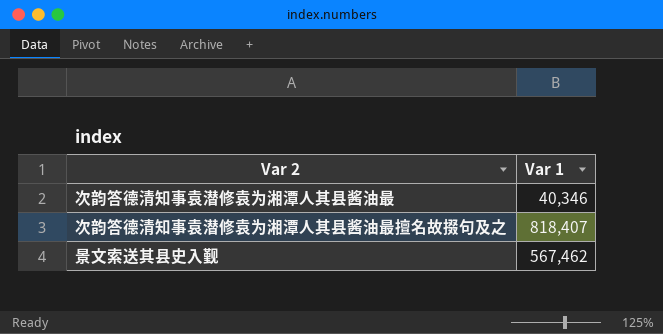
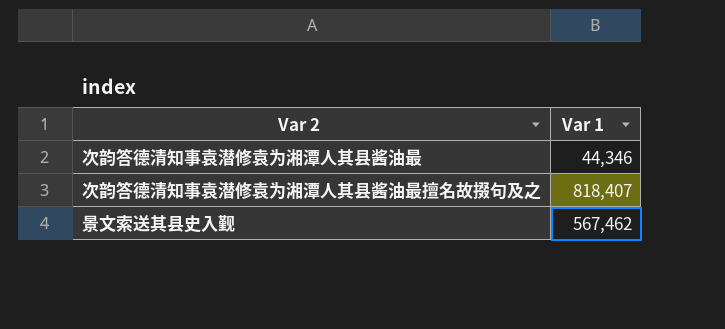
次韵答德清知事袁潜修袁为湘潭人其县酱油最 | Var 1: 40,346 -> 44,346

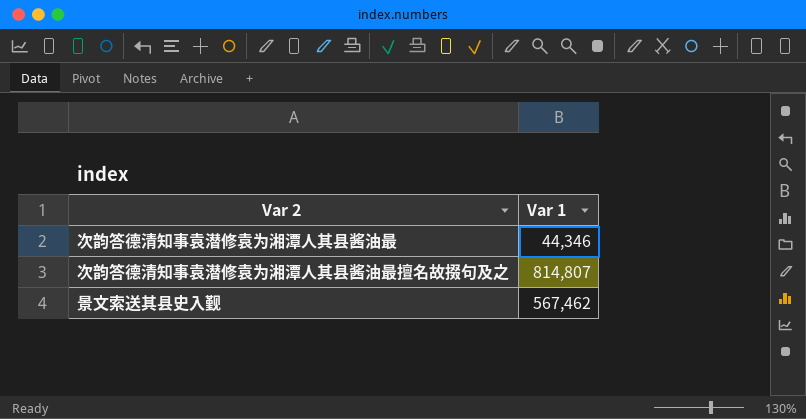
次韵答德清知事袁潜修袁为湘潭人其县酱油最擅名故掇句及之 | Var 1: 818,407 -> 814,807

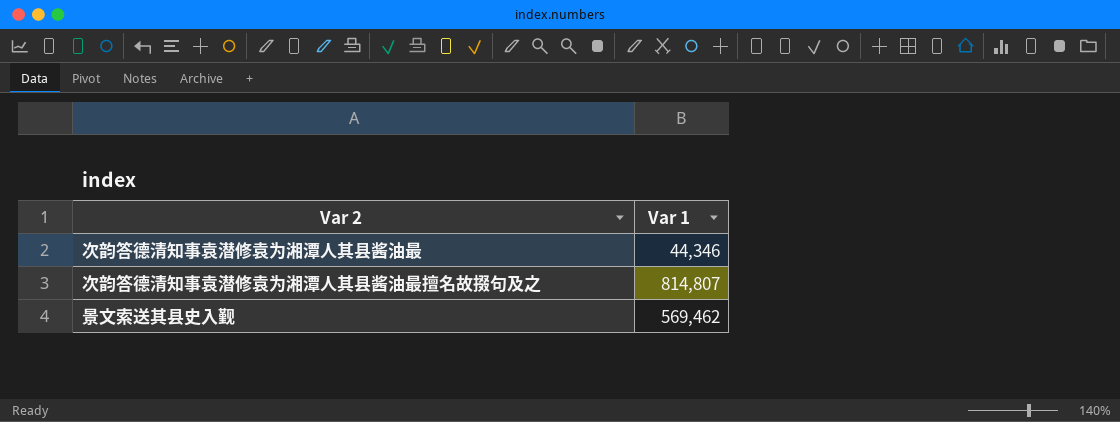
景文索送其县史入觐 | Var 1: 567,462 -> 569,462

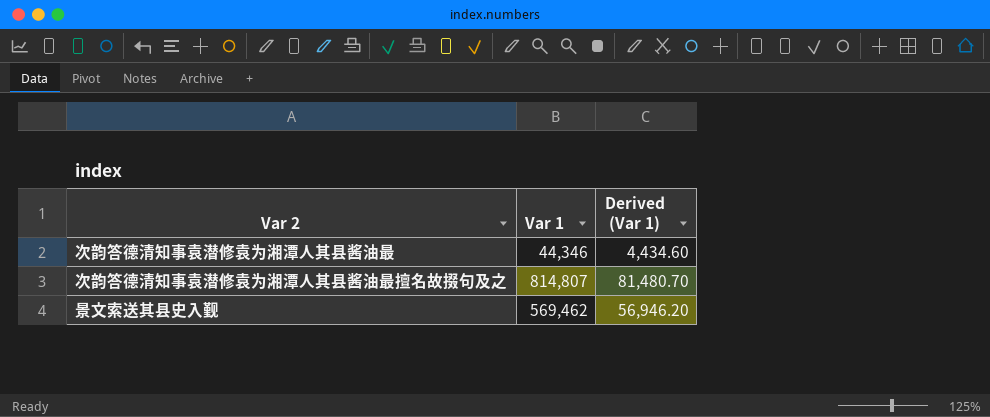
column Derived (Var 1) | formula: none -> [Var 1] * 0.1

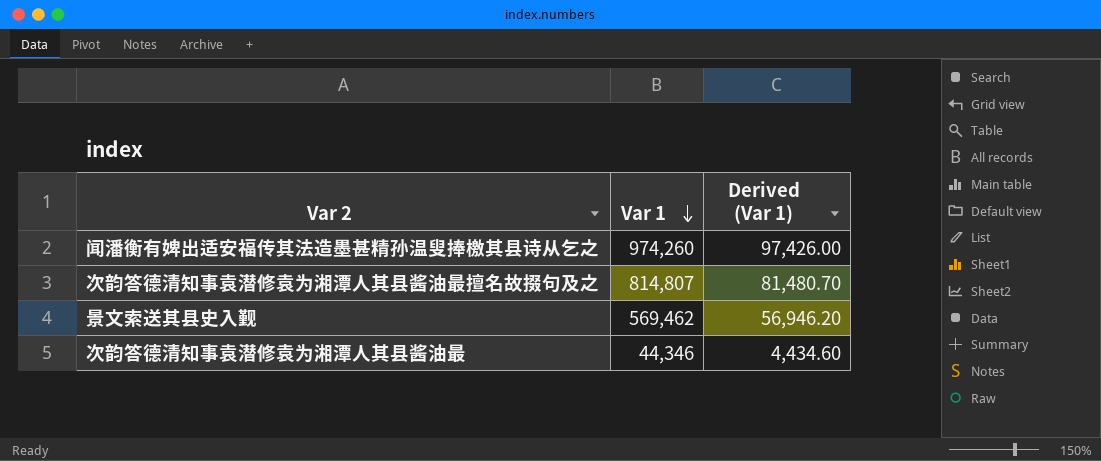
row order: none -> Var 1 descending
row 闻潘衡有婢出适安福传其法造墨甚精孙温叟捧檄其县诗从乞之: none -> 974,260 | 97,426.00

